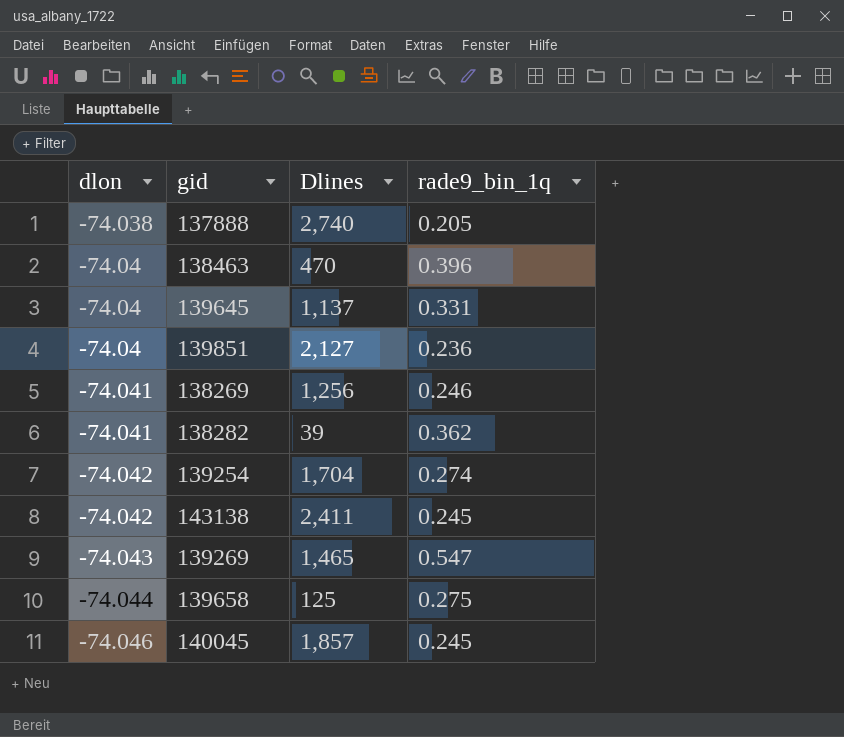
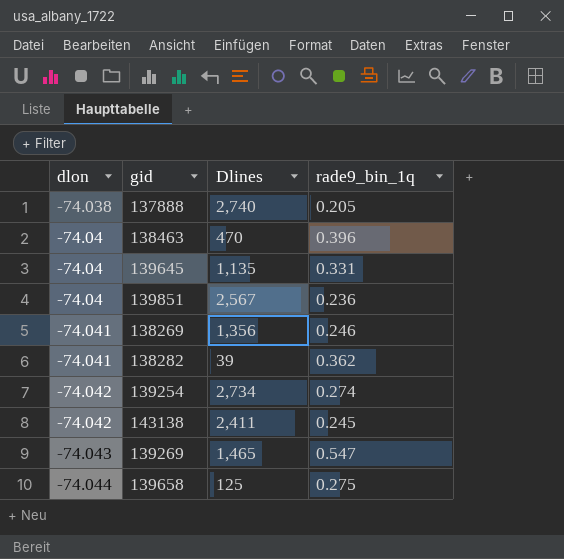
row 140045: -74.046 | 1,857 | 0.245 -> none
139645 | Dlines: 1,137 -> 1,135
139851 | Dlines: 2,127 -> 2,567
138269 | Dlines: 1,256 -> 1,356
139254 | Dlines: 1,704 -> 2,734

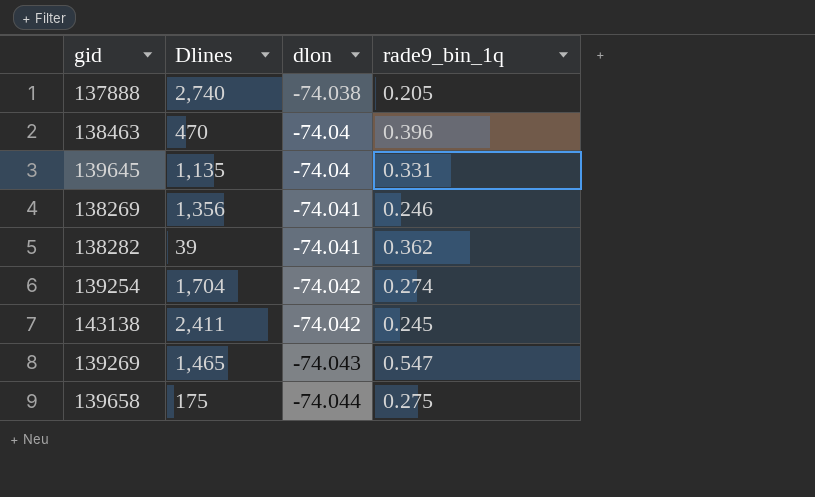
column dlon | position: 1 -> 3
row 139851: -74.04 | 2,567 | 0.236 -> none
139254 | Dlines: 2,734 -> 1,704
139658 | Dlines: 125 -> 175

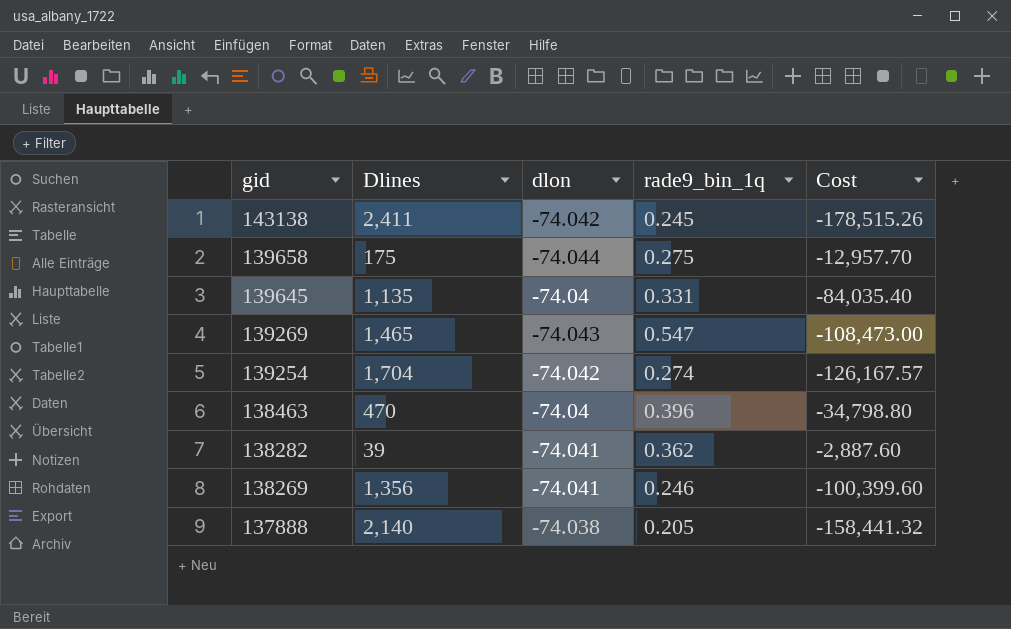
row order: dlon descending -> gid descending
column Cost | formula: none -> [Dlines] * [dlon]
137888 | Dlines: 2,740 -> 2,140

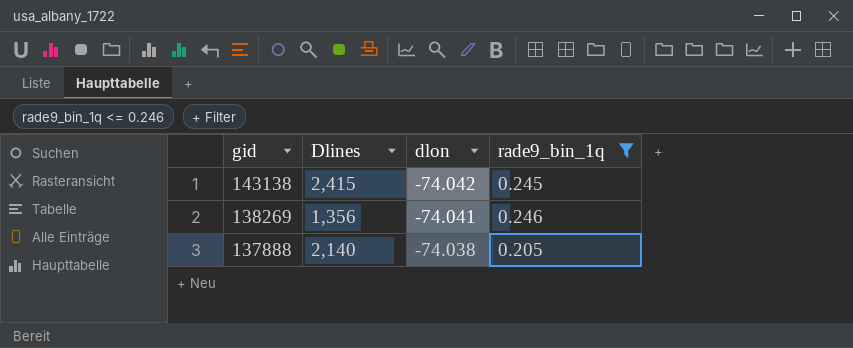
filter: none -> rade9_bin_1q <= 0.246
column Cost | formula: [Dlines] * [dlon] -> none
143138 | Dlines: 2,411 -> 2,415

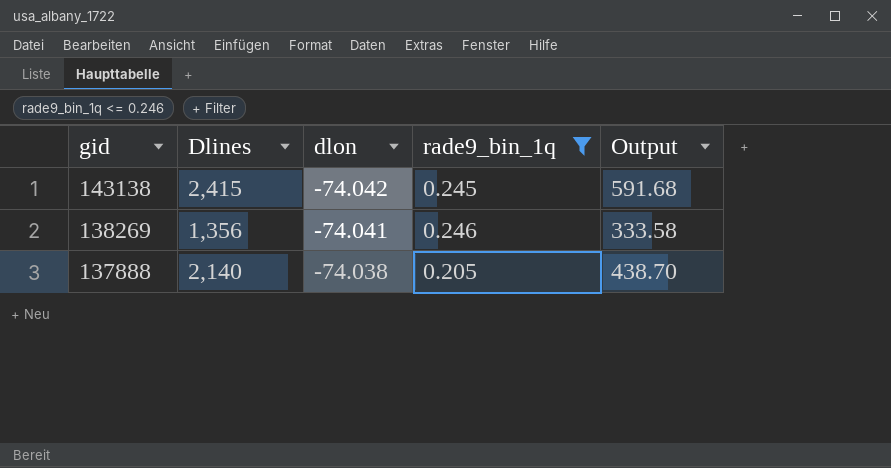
column Output | formula: none -> [Dlines] * [rade9_bin_1q]

